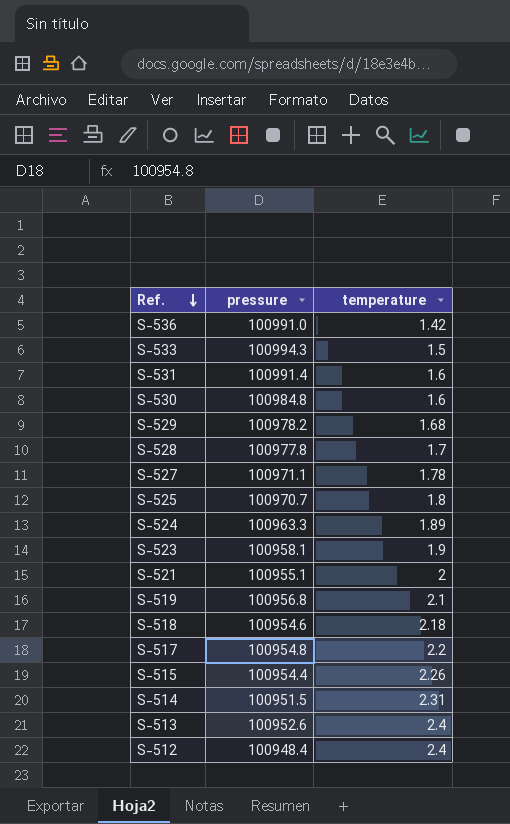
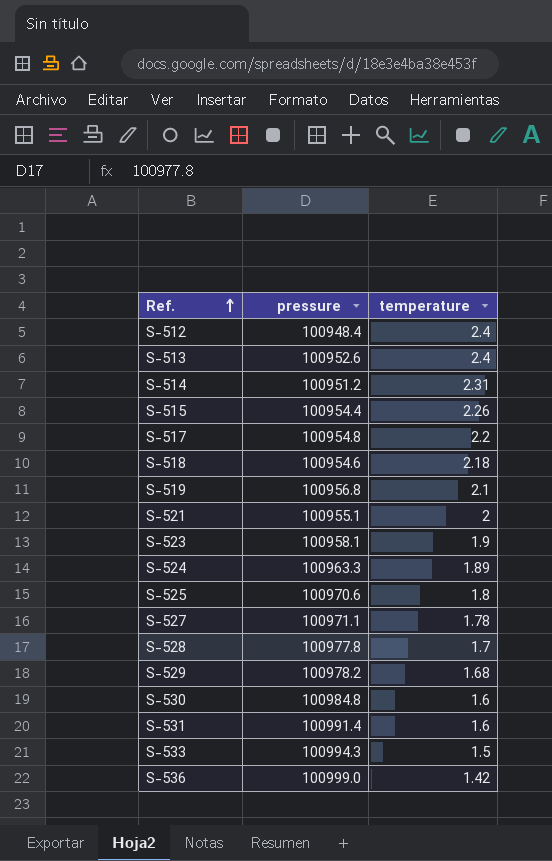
row order: Ref. descending -> Ref. ascending
S-514 | pressure: 100951.5 -> 100951.2
S-525 | pressure: 100970.7 -> 100970.6
S-536 | pressure: 100991.0 -> 100999.0

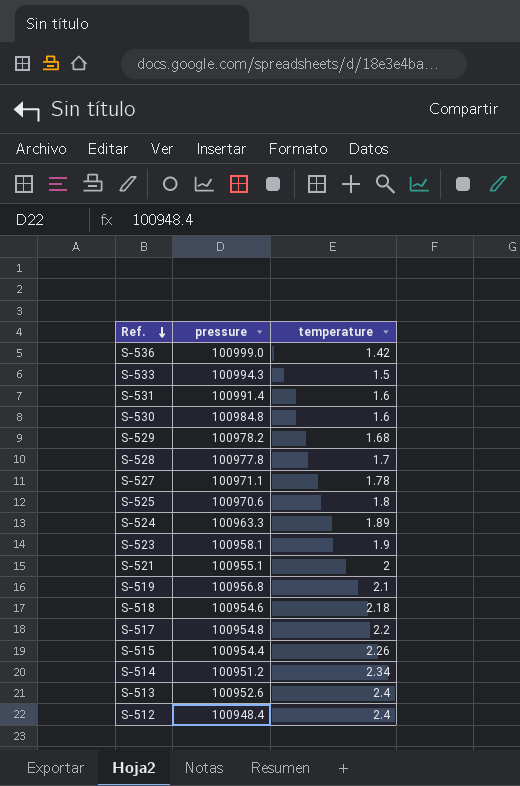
row order: Ref. ascending -> Ref. descending
S-514 | temperature: 2.31 -> 2.34

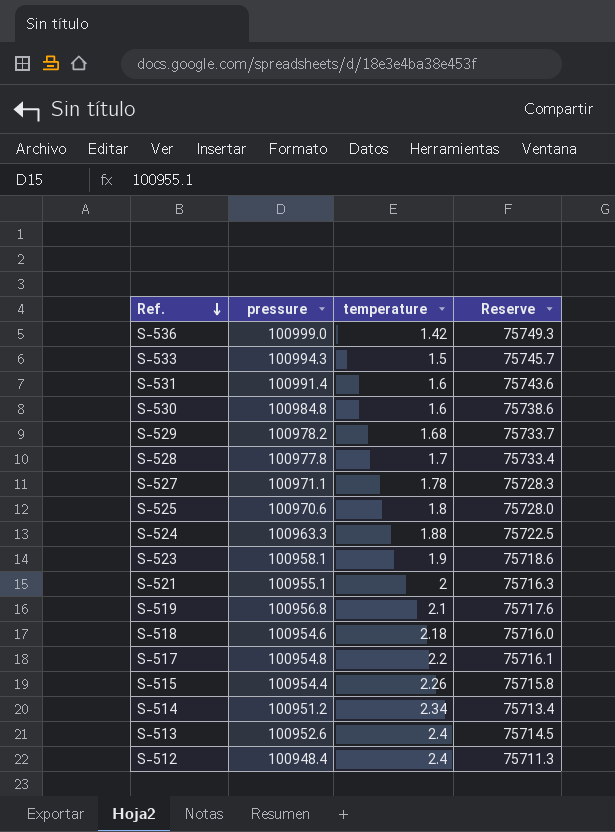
column Reserve | formula: none -> [pressure] * 0.75
S-524 | temperature: 1.89 -> 1.88

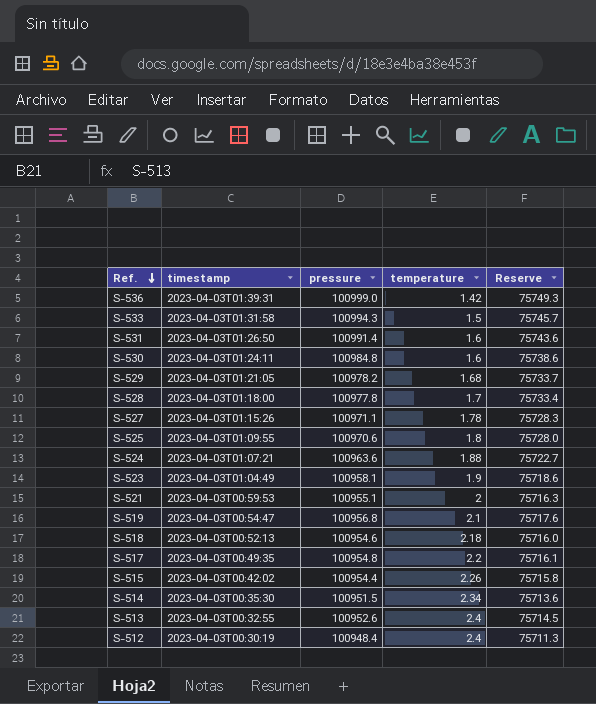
column timestamp | position: none -> 2
S-524 | pressure: 100963.3 -> 100963.6
S-524 | Reserve: 75722.5 -> 75722.7
S-514 | pressure: 100951.2 -> 100951.5
S-514 | Reserve: 75713.4 -> 75713.6

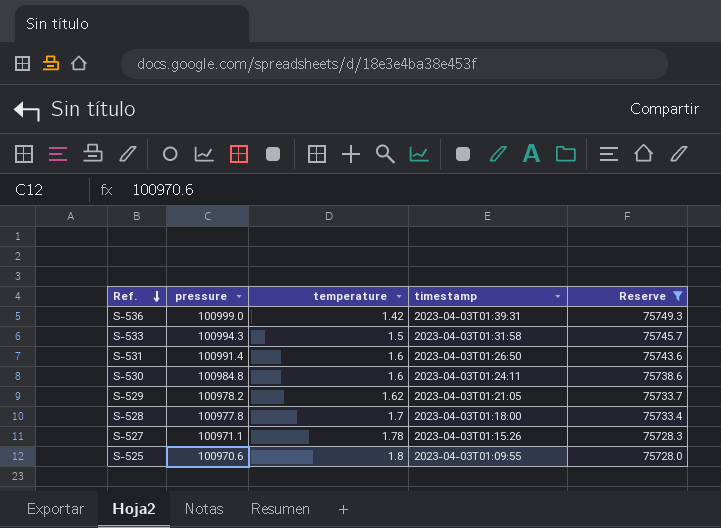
filter: none -> Reserve >= 75728.0
column timestamp | position: 2 -> 4
S-529 | temperature: 1.68 -> 1.62

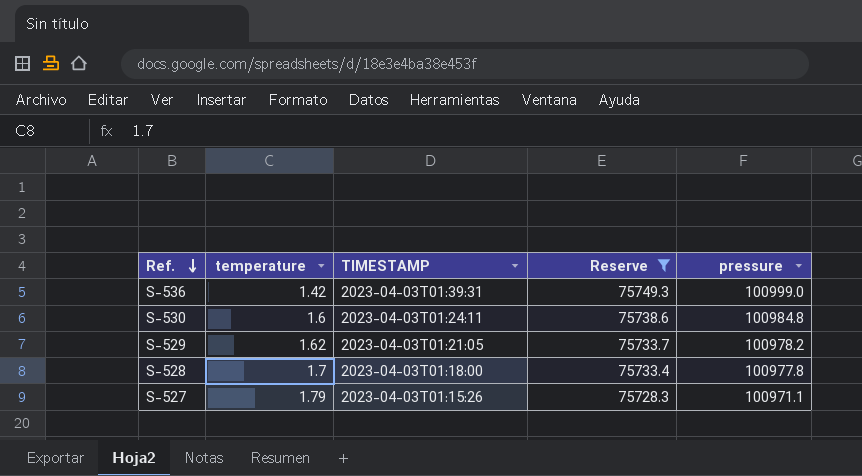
column name: timestamp -> TIMESTAMP
column pressure | position: 2 -> 5
row S-533: 100994.3 | 1.5 | 2023-04-03T01:31:58 | 75745.7 -> none
row S-531: 100991.4 | 1.6 | 2023-04-03T01:26:50 | 75743.6 -> none
row S-525: 100970.6 | 1.8 | 2023-04-03T01:09:55 | 75728.0 -> none
S-527 | temperature: 1.78 -> 1.79

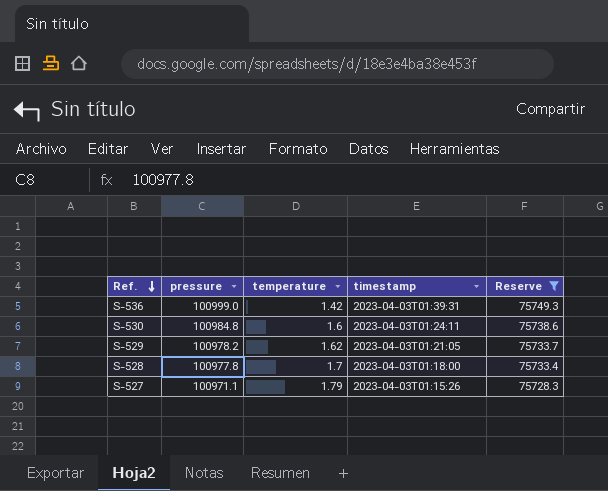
column pressure | position: 5 -> 2
column name: TIMESTAMP -> timestamp

